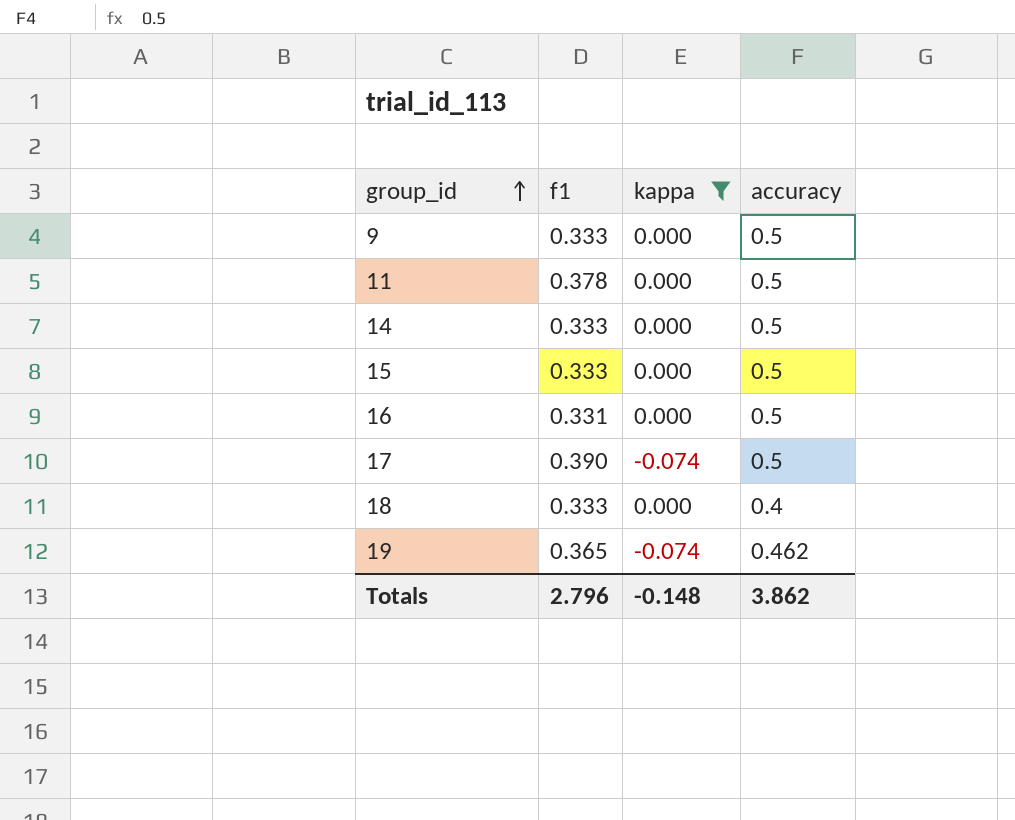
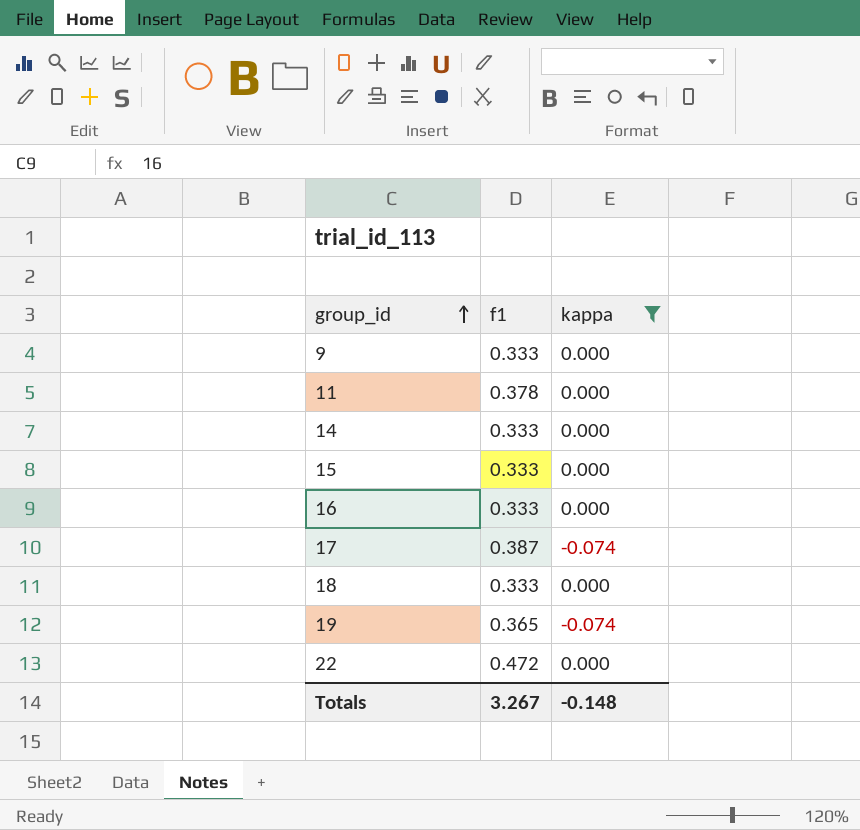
column accuracy | position: 4 -> none
16 | f1: 0.331 -> 0.333
17 | f1: 0.390 -> 0.387
row 22: none -> 0.472 | 0.000
Totals | f1: 2.796 -> 3.267

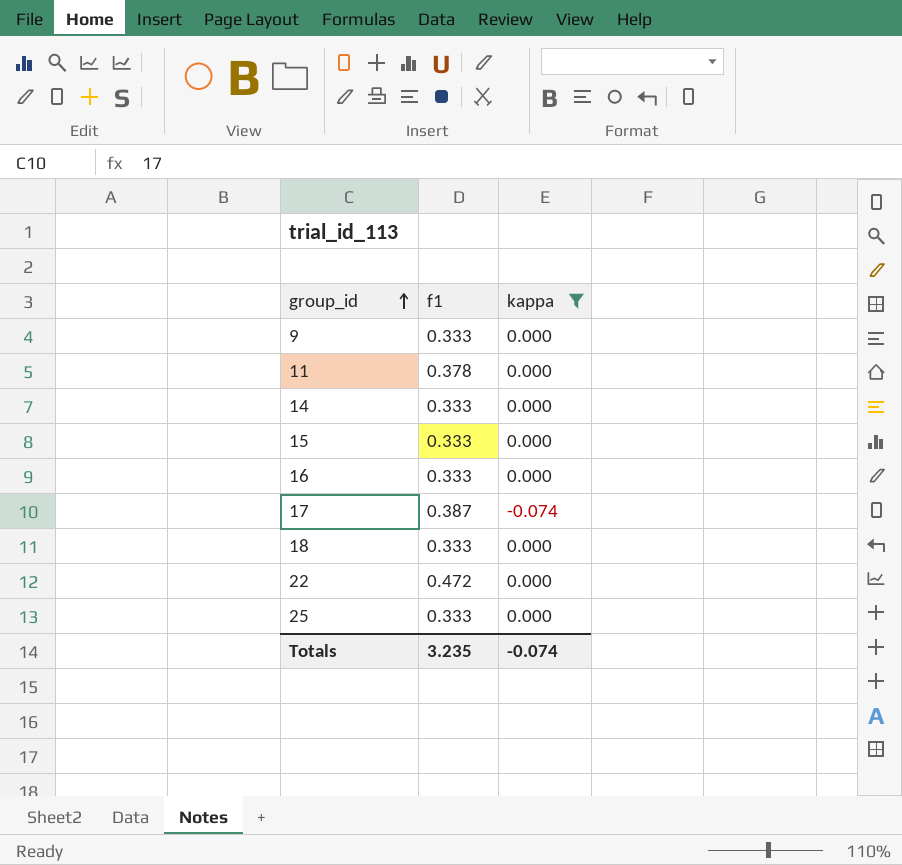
row 19: 0.365 | -0.074 -> none
row 25: none -> 0.333 | 0.000
Totals | f1: 3.267 -> 3.235
Totals | kappa: -0.148 -> -0.074

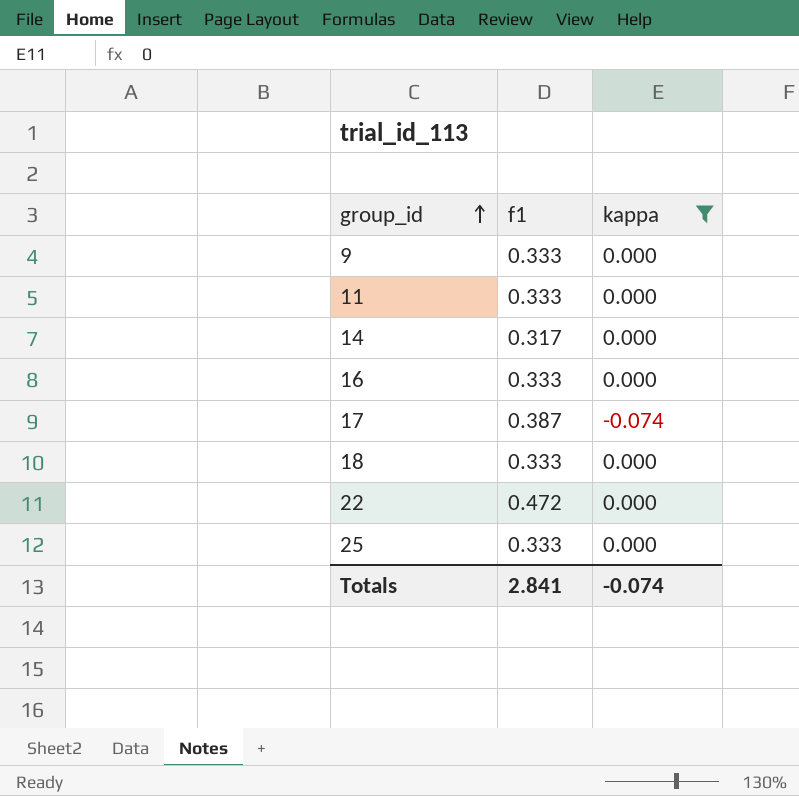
row 15: 0.333 | 0.000 -> none
11 | f1: 0.378 -> 0.333
14 | f1: 0.333 -> 0.317
Totals | f1: 3.235 -> 2.841

